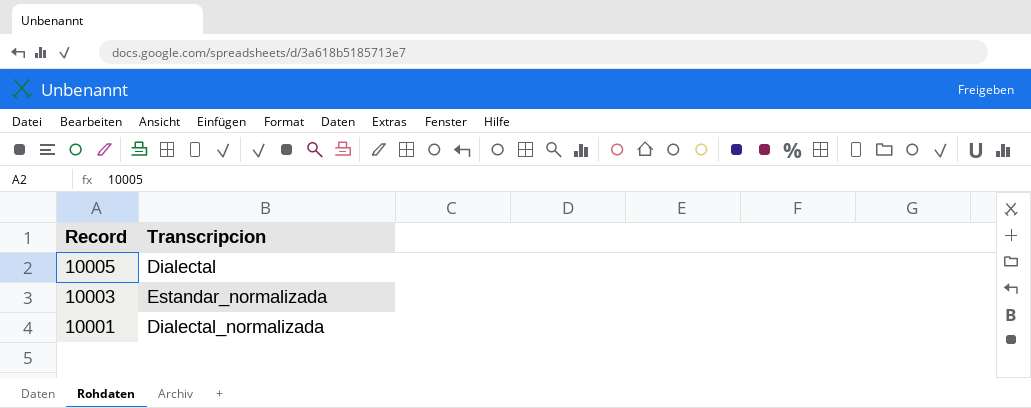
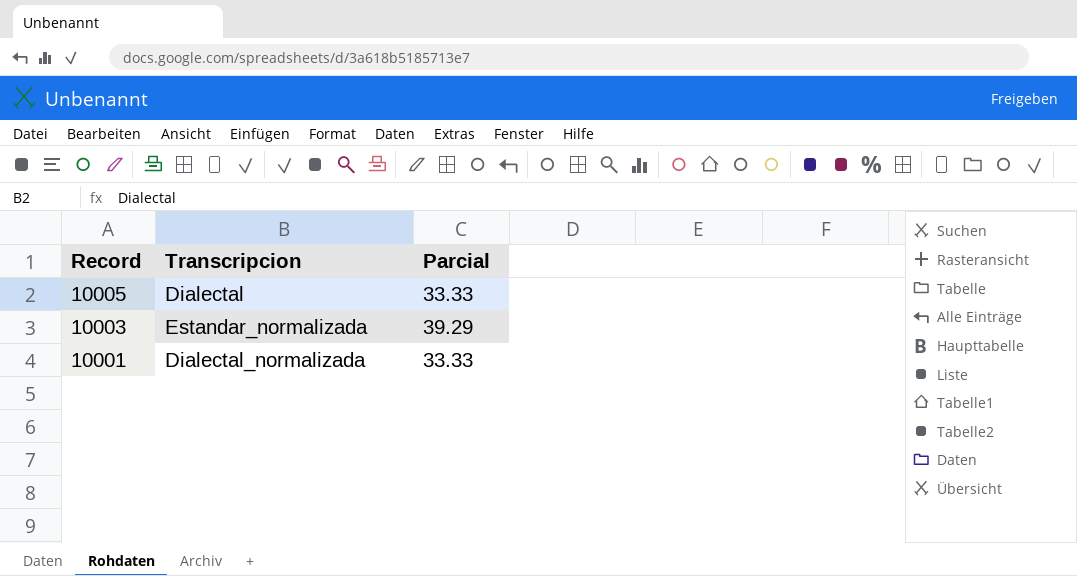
column Parcial | position: none -> 3

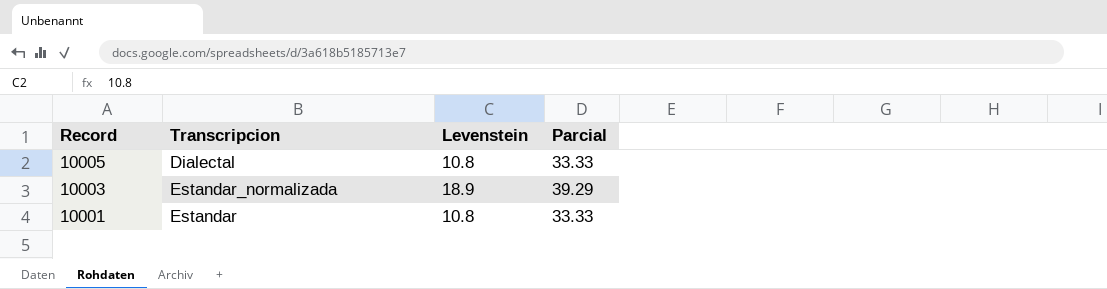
column Levenstein | position: none -> 3
10001 | Transcripcion: Dialectal_normalizada -> Estandar

